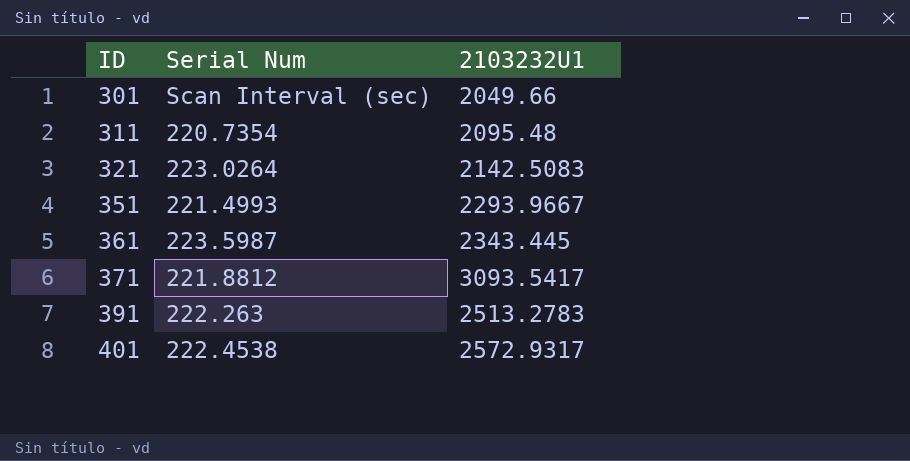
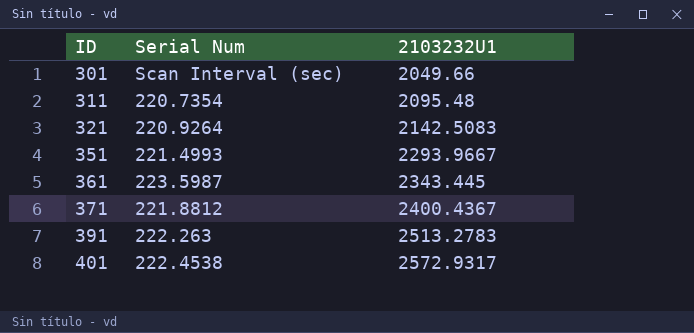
321 | Serial Num: 223.0264 -> 220.9264
371 | 2103232U1: 3093.5417 -> 2400.4367

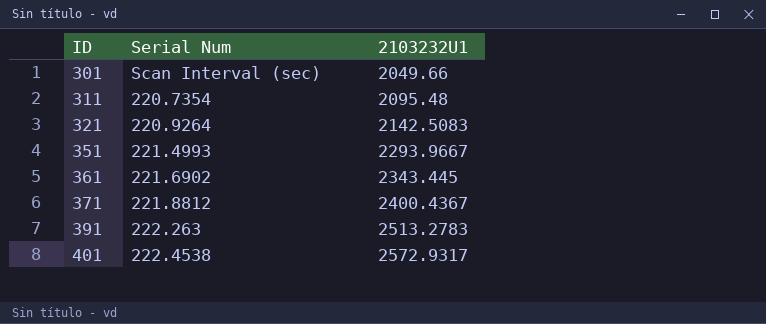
361 | Serial Num: 223.5987 -> 221.6902

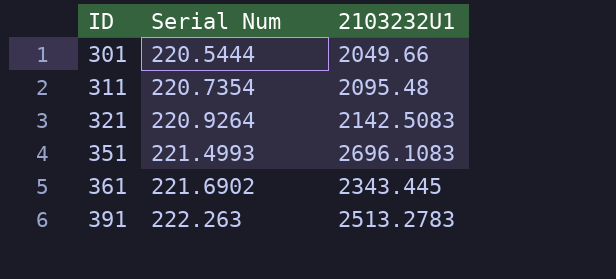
row 371: 221.8812 | 2400.4367 -> none
row 401: 222.4538 | 2572.9317 -> none
301 | Serial Num: Scan Interval (sec) -> 220.5444
351 | 2103232U1: 2293.9667 -> 2696.1083

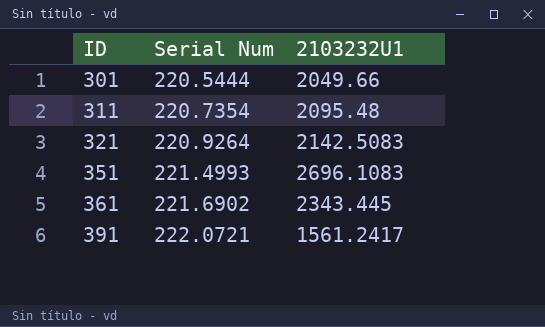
391 | Serial Num: 222.263 -> 222.0721
391 | 2103232U1: 2513.2783 -> 1561.2417

